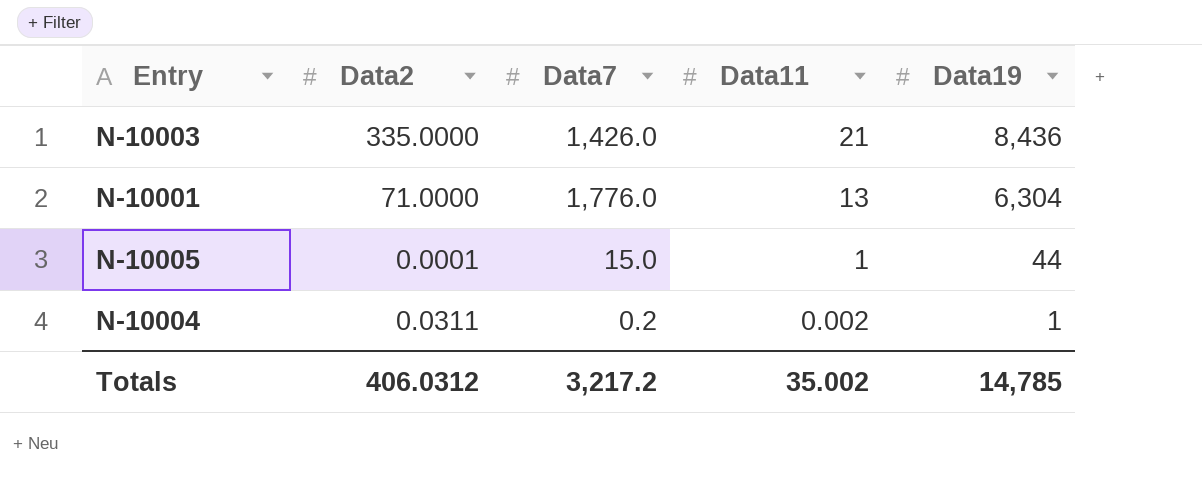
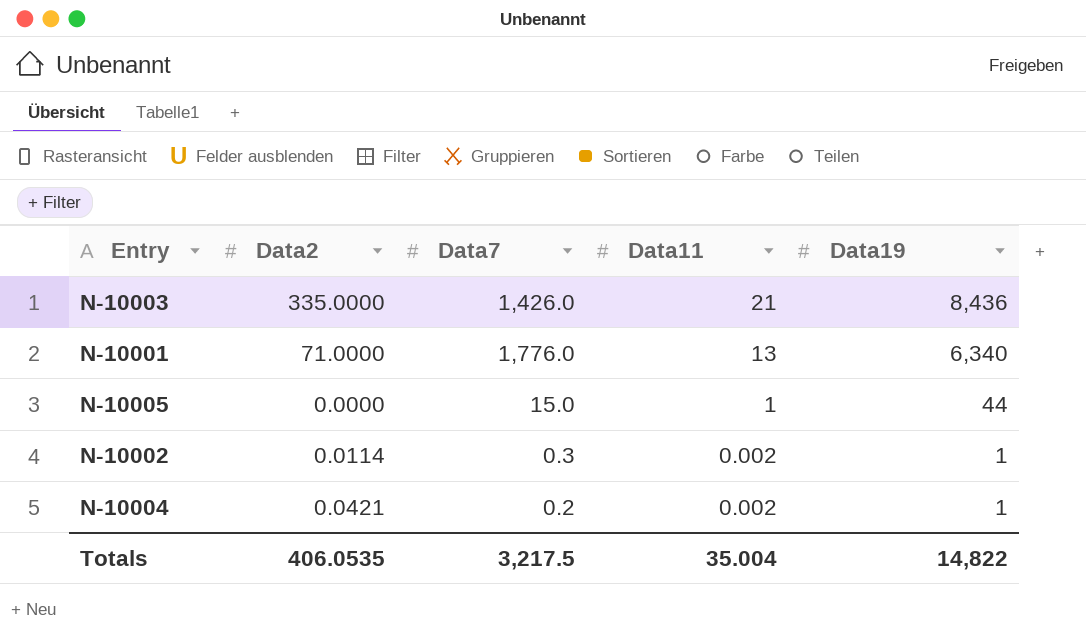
N-10001 | Data19: 6,304 -> 6,340
N-10005 | Data2: 0.0001 -> 0.0000
row N-10002: none -> 0.0114 | 0.3 | 0.002 | 1
N-10004 | Data2: 0.0311 -> 0.0421
Totals | Data2: 406.0312 -> 406.0535
Totals | Data7: 3,217.2 -> 3,217.5
Totals | Data11: 35.002 -> 35.004
Totals | Data19: 14,785 -> 14,822

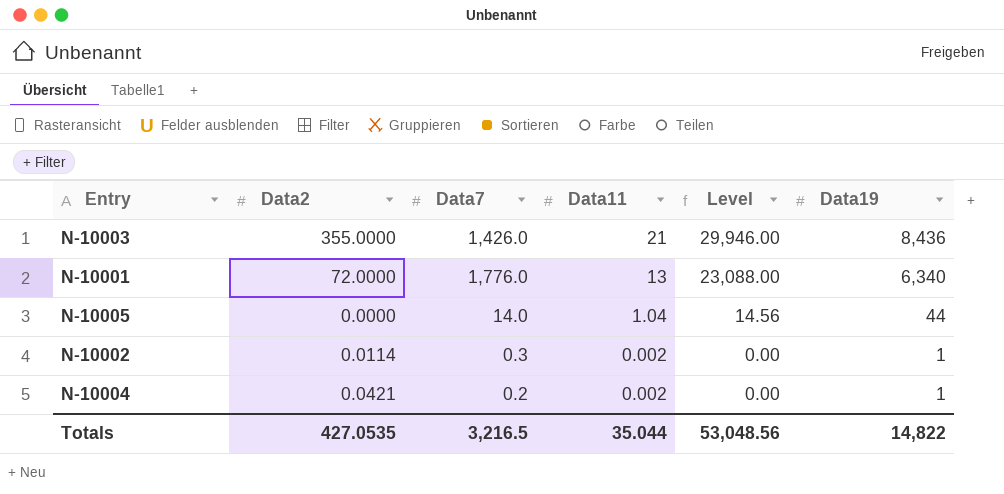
column Level | formula: none -> [Data7] * [Data11]
N-10003 | Data2: 335.0000 -> 355.0000
N-10001 | Data2: 71.0000 -> 72.0000
N-10005 | Data7: 15.0 -> 14.0
N-10005 | Data11: 1 -> 1.04
Totals | Data2: 406.0535 -> 427.0535
Totals | Data7: 3,217.5 -> 3,216.5
Totals | Data11: 35.004 -> 35.044

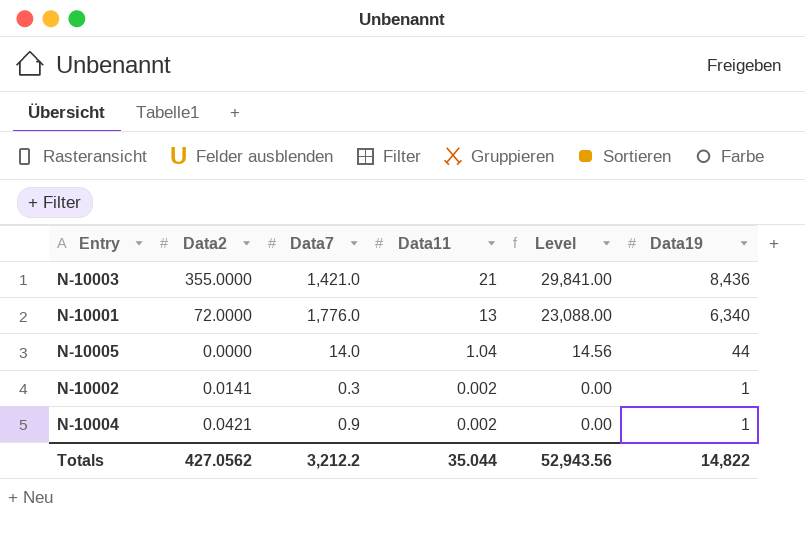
N-10003 | Data7: 1,426.0 -> 1,421.0
N-10003 | Level: 29,946.00 -> 29,841.00
N-10002 | Data2: 0.0114 -> 0.0141
N-10004 | Data7: 0.2 -> 0.9
Totals | Data2: 427.0535 -> 427.0562
Totals | Data7: 3,216.5 -> 3,212.2
Totals | Level: 53,048.56 -> 52,943.56

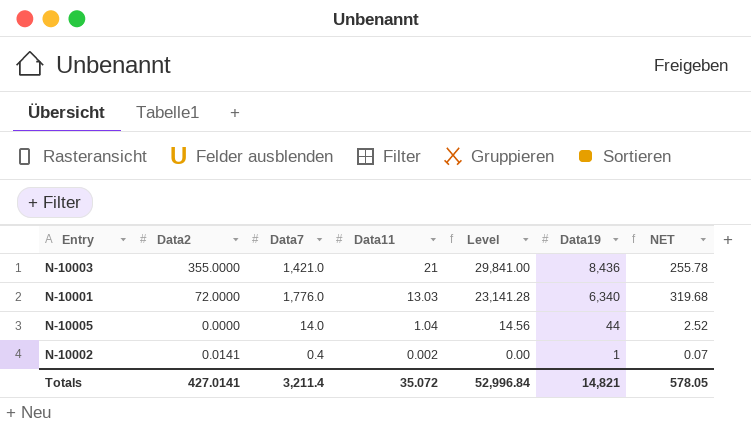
column NET | formula: none -> [Data7] * 0.18
row N-10004: 0.0421 | 0.9 | 0.002 | 0.00 | 1 -> none
N-10001 | Data11: 13 -> 13.03
N-10001 | Level: 23,088.00 -> 23,141.28
N-10002 | Data7: 0.3 -> 0.4
Totals | Data2: 427.0562 -> 427.0141
Totals | Data7: 3,212.2 -> 3,211.4
Totals | Data11: 35.044 -> 35.072
Totals | Level: 52,943.56 -> 52,996.84
Totals | Data19: 14,822 -> 14,821

